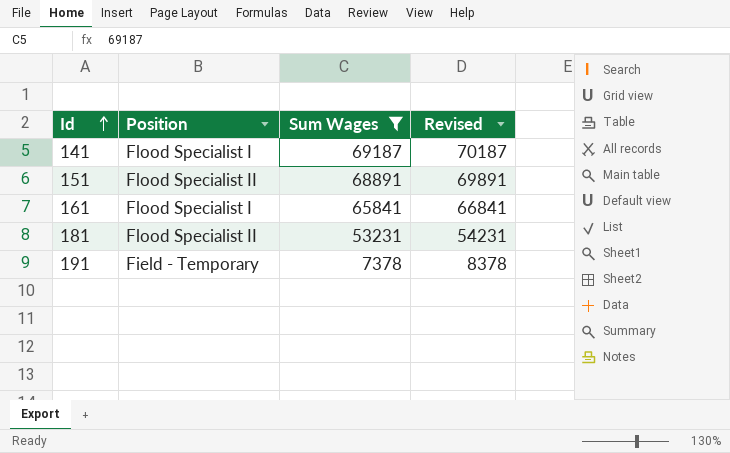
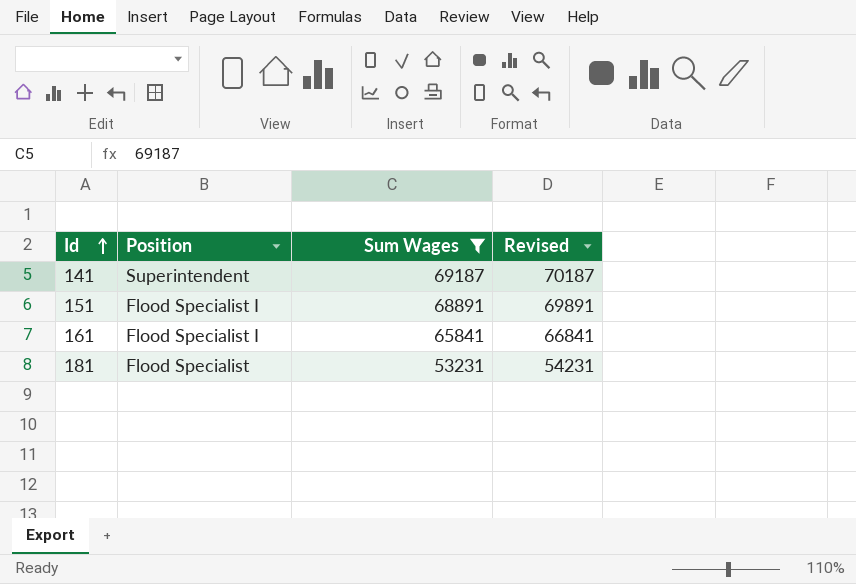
row 191: Field - Temporary | 7378 | 8378 -> none
141 | Position: Flood Specialist I -> Superintendent
151 | Position: Flood Specialist II -> Flood Specialist I
181 | Position: Flood Specialist II -> Flood Specialist

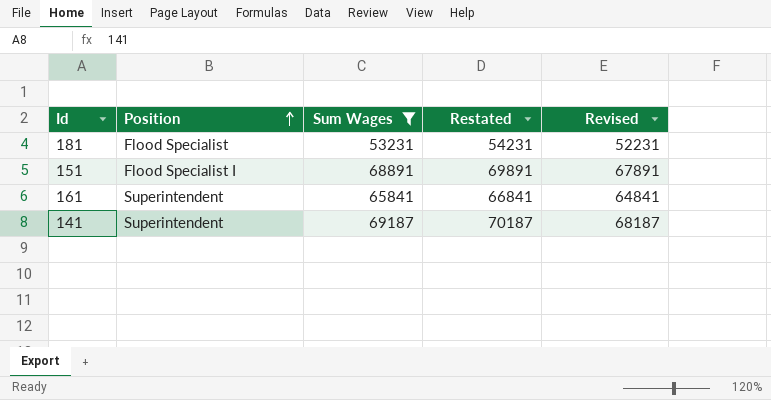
row order: Id ascending -> Position ascending
column Restated | formula: none -> [Sum Wages] + 1000
column Revised | formula: [Sum Wages] + 1000 -> [Sum Wages] - 1000
161 | Position: Flood Specialist I -> Superintendent

